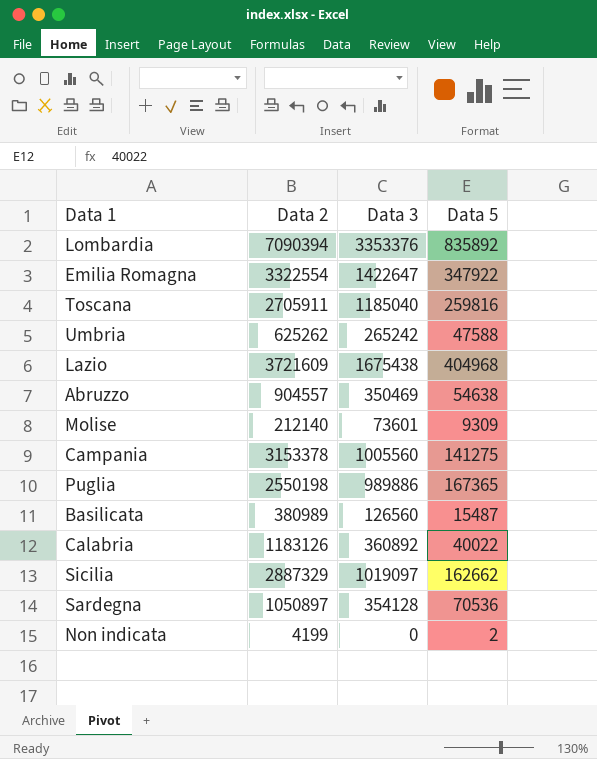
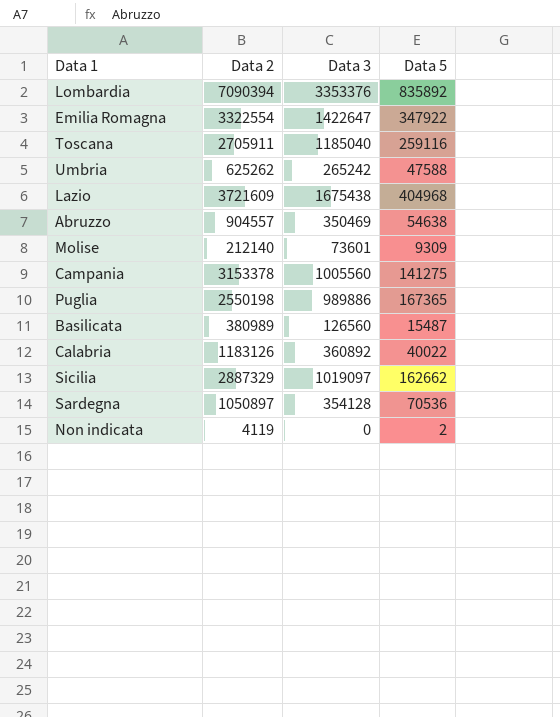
Toscana | Data 5: 259816 -> 259116
Non indicata | Data 2: 4199 -> 4119

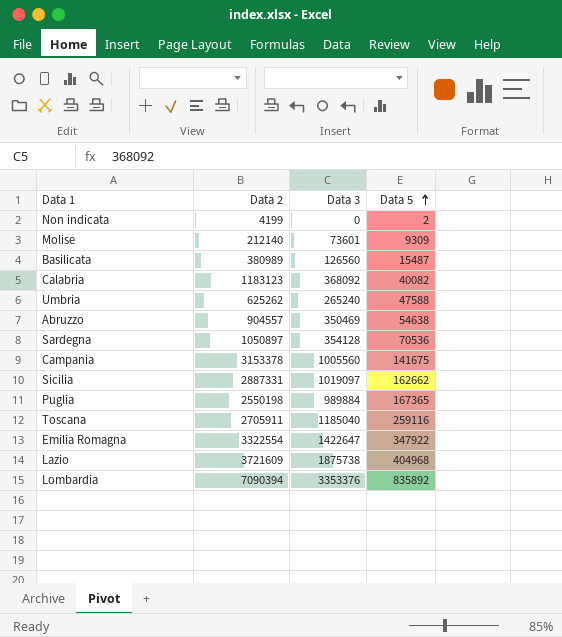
row order: none -> Data 5 ascending
Non indicata | Data 2: 4119 -> 4199
Calabria | Data 2: 1183126 -> 1183123
Calabria | Data 3: 360892 -> 368092
Calabria | Data 5: 40022 -> 40082
Umbria | Data 3: 265242 -> 265240
Campania | Data 5: 141275 -> 141675
Sicilia | Data 2: 2887329 -> 2887331
Puglia | Data 3: 989886 -> 989884
Lazio | Data 3: 1675438 -> 1875738

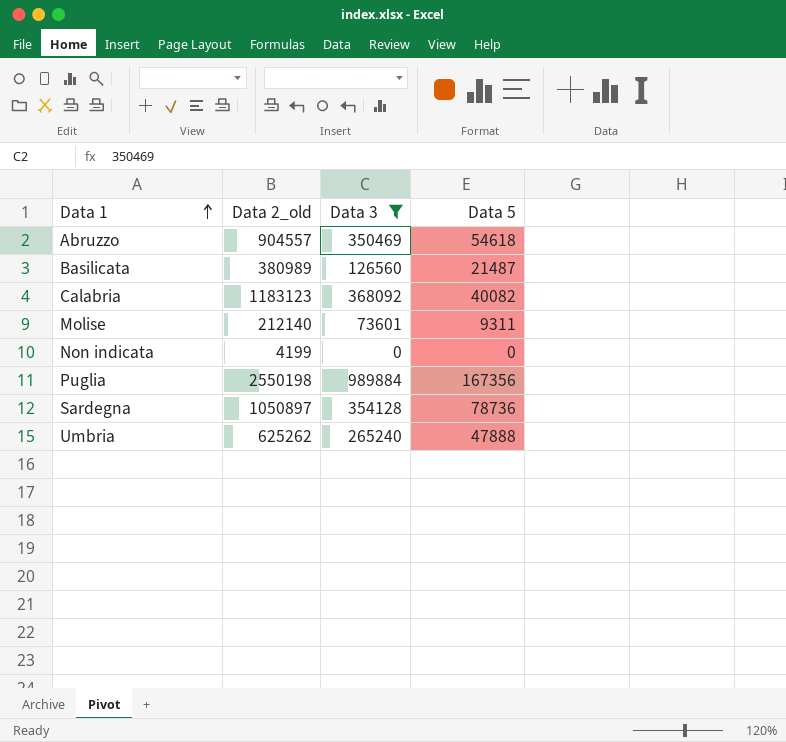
filter: none -> Data 3 <= 989884
row order: Data 5 ascending -> Data 1 ascending
column name: Data 2 -> Data 2_old
Abruzzo | Data 5: 54638 -> 54618
Basilicata | Data 5: 15487 -> 21487
Molise | Data 5: 9309 -> 9311
Non indicata | Data 5: 2 -> 0
Puglia | Data 5: 167365 -> 167356
Sardegna | Data 5: 70536 -> 78736
Umbria | Data 5: 47588 -> 47888

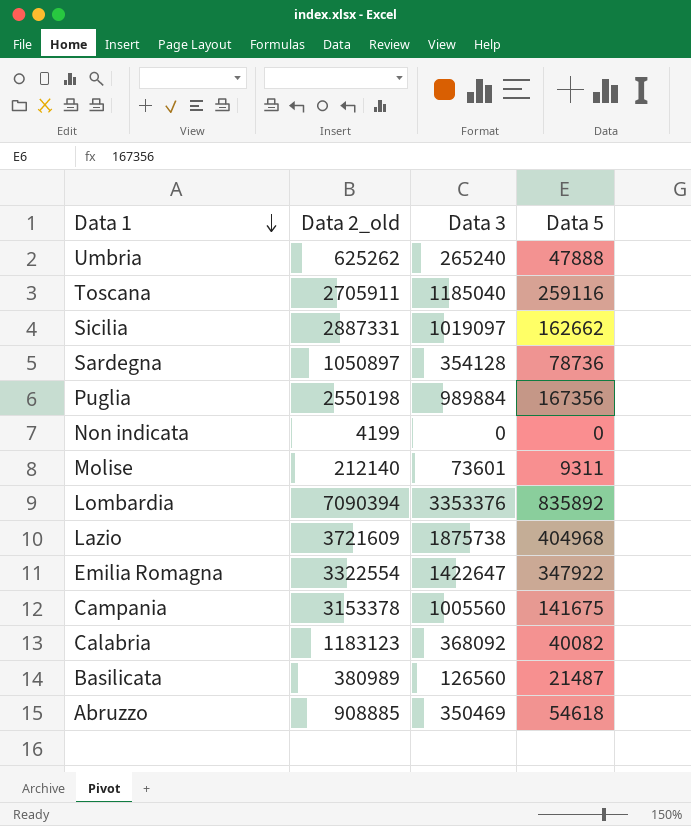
filter: Data 3 <= 989884 -> none
row order: Data 1 ascending -> Data 1 descending
Abruzzo | Data 2_old: 904557 -> 908885

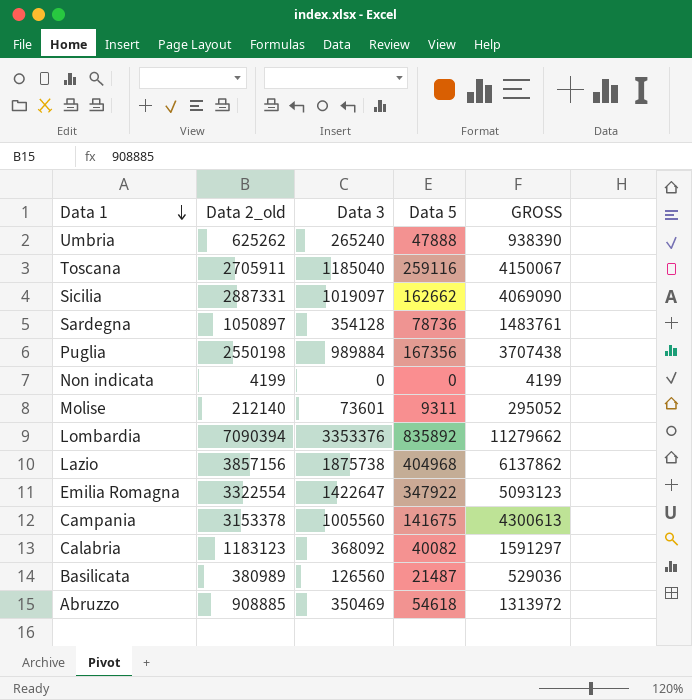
column GROSS | formula: none -> [Data 2_old] + [Data 3] + [Data 5]
Lazio | Data 2_old: 3721609 -> 3857156

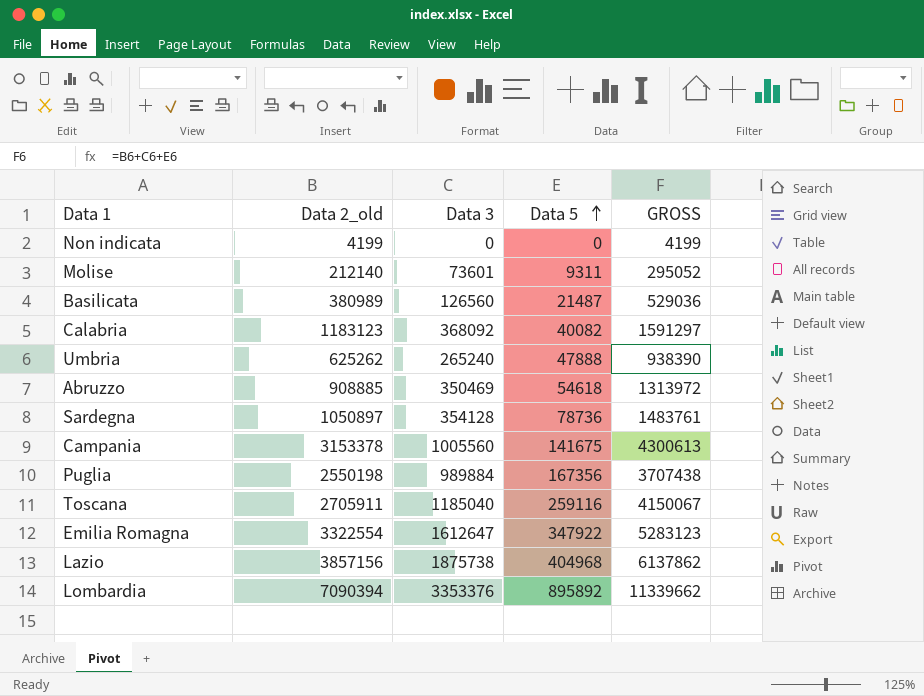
row order: Data 1 descending -> Data 5 ascending
row Sicilia: 2887331 | 1019097 | 162662 | 4069090 -> none
Emilia Romagna | Data 3: 1422647 -> 1612647
Emilia Romagna | GROSS: 5093123 -> 5283123
Lombardia | Data 5: 835892 -> 895892
Lombardia | GROSS: 11279662 -> 11339662

